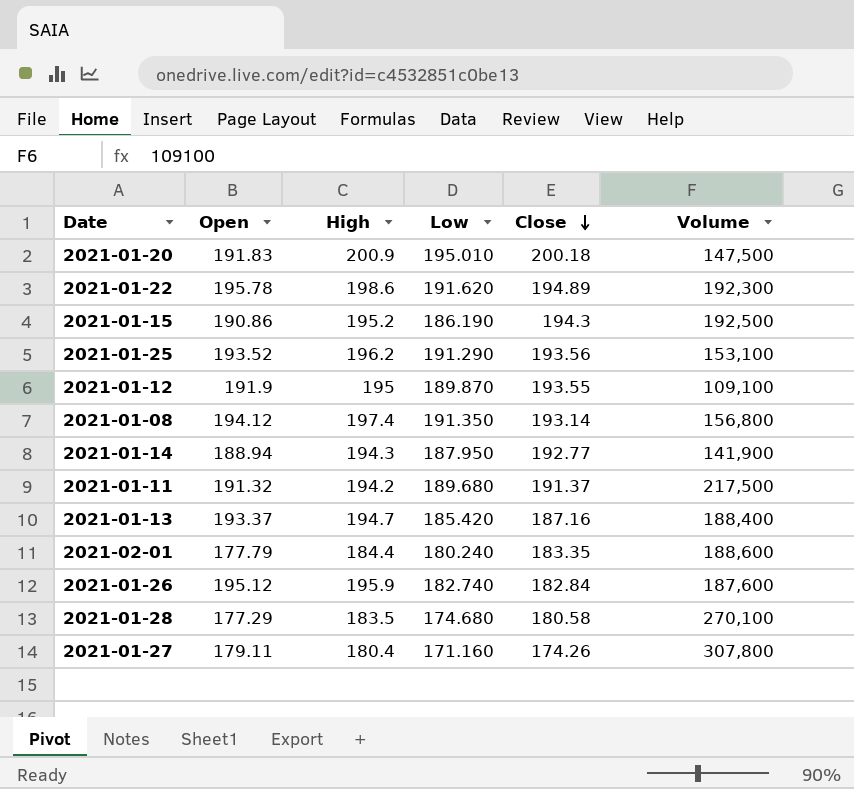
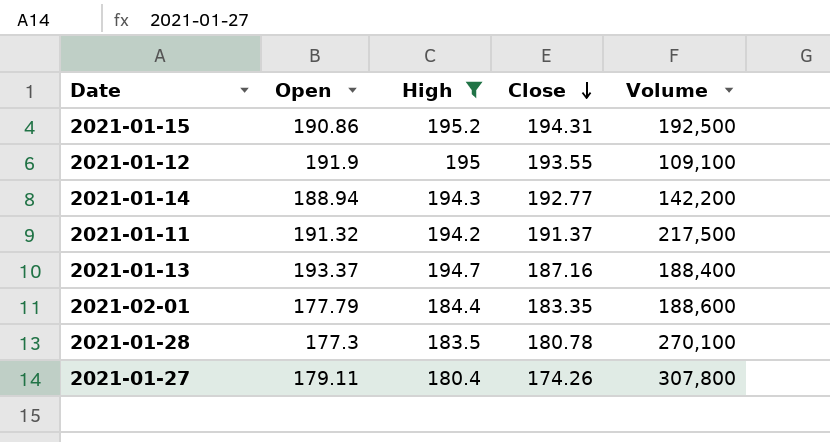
filter: none -> High <= 195.2
column Low | position: 4 -> none
2021-01-15 | Close: 194.3 -> 194.31
2021-01-14 | Volume: 141,900 -> 142,200
2021-01-28 | Open: 177.29 -> 177.3
2021-01-28 | Close: 180.58 -> 180.78

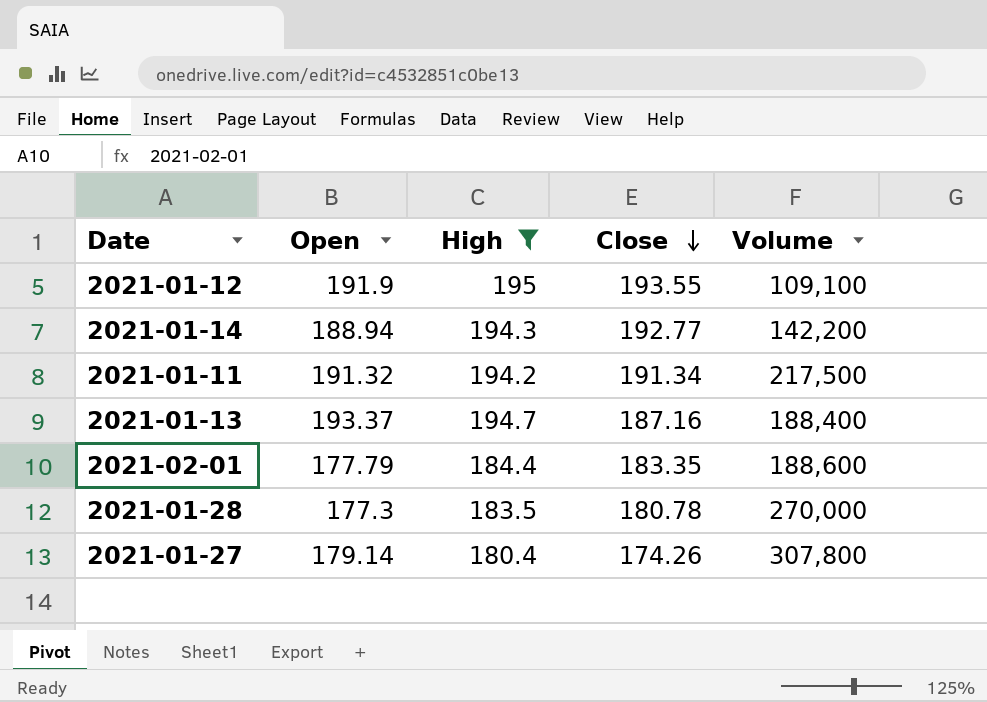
row 2021-01-15: 190.86 | 195.2 | 194.31 | 192,500 -> none
2021-01-11 | Close: 191.37 -> 191.34
2021-01-28 | Volume: 270,100 -> 270,000
2021-01-27 | Open: 179.11 -> 179.14

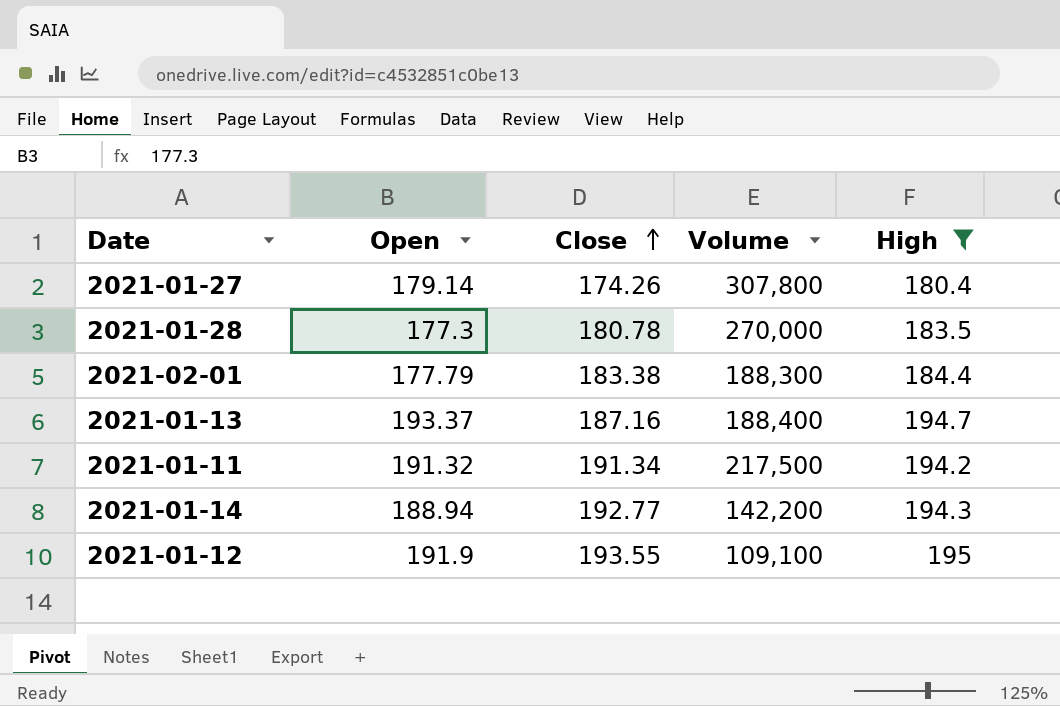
row order: Close descending -> Close ascending
column High | position: 3 -> 5
2021-02-01 | Close: 183.35 -> 183.38
2021-02-01 | Volume: 188,600 -> 188,300

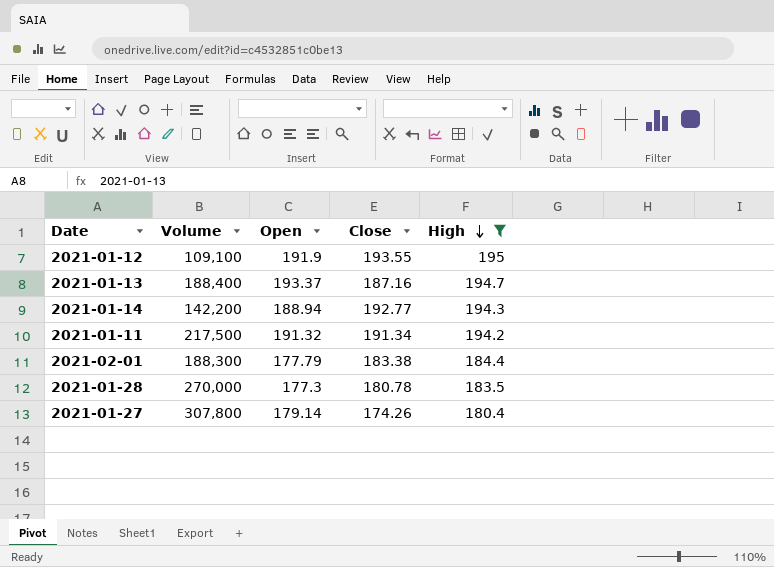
row order: Close ascending -> High descending
column Volume | position: 4 -> 2

